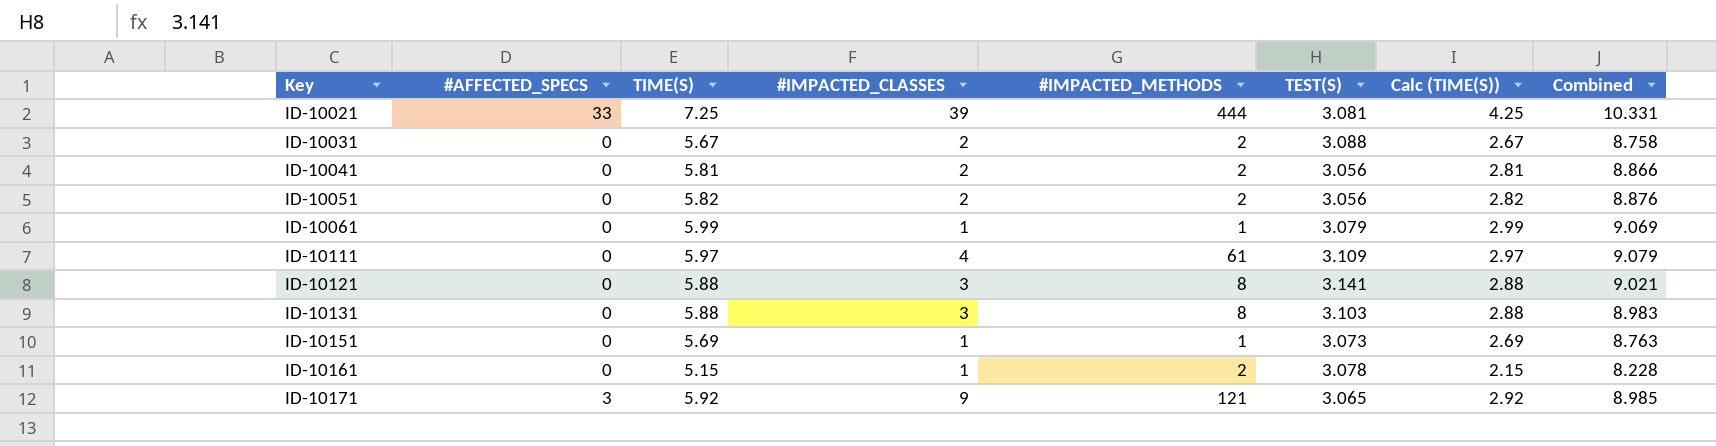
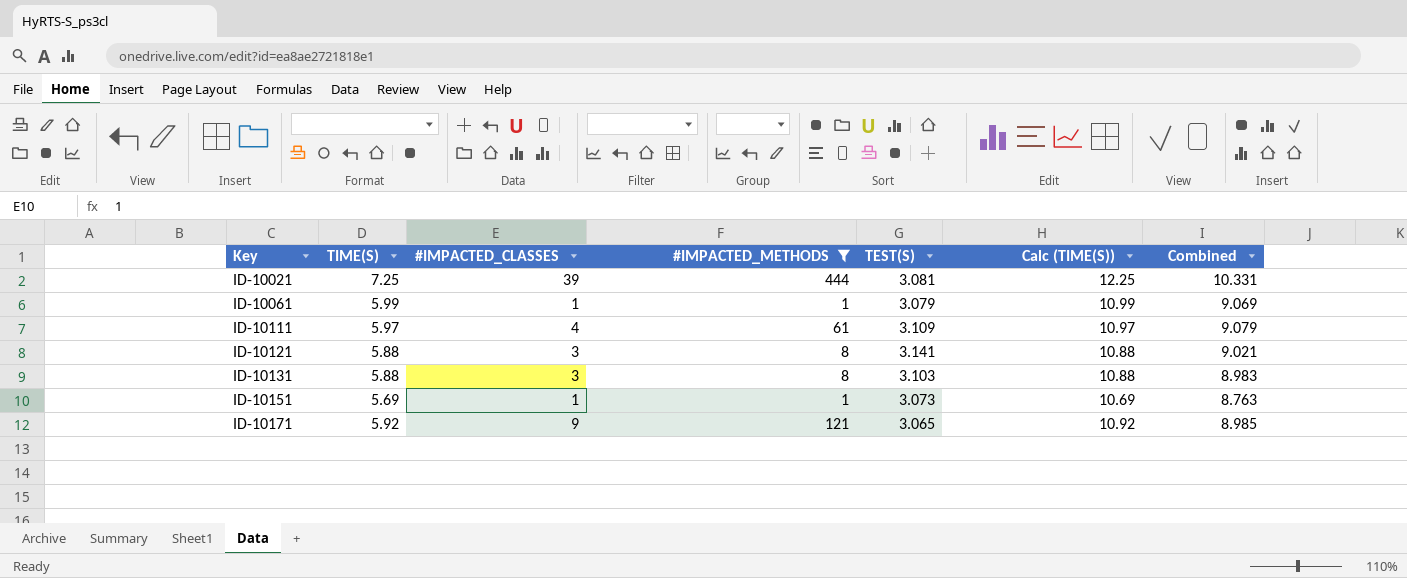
filter: none -> #IMPACTED_METHODS != 2
column #AFFECTED_SPECS | position: 2 -> none
column Calc (TIME(S)) | formula: [TIME(S)] - 3 -> [TIME(S)] + 5

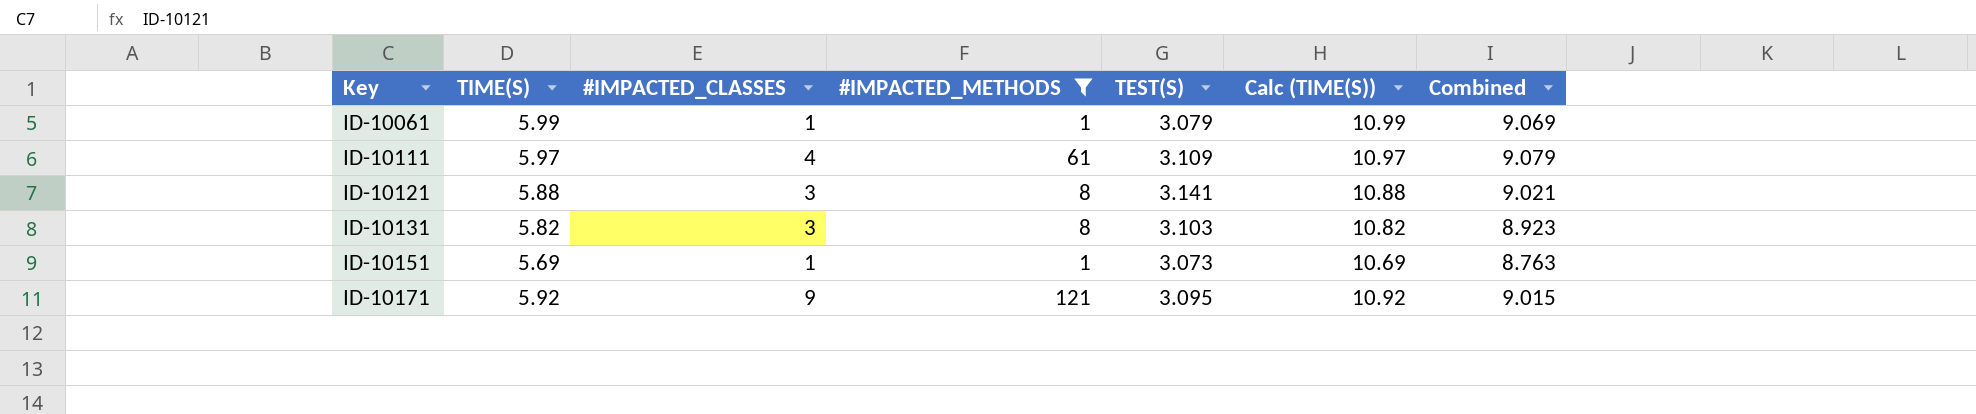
row ID-10021: 7.25 | 39 | 444 | 3.081 | 12.25 | 10.331 -> none
ID-10131 | TIME(S): 5.88 -> 5.82
ID-10131 | Calc (TIME(S)): 10.88 -> 10.82
ID-10131 | Combined: 8.983 -> 8.923
ID-10171 | TEST(S): 3.065 -> 3.095
ID-10171 | Combined: 8.985 -> 9.015

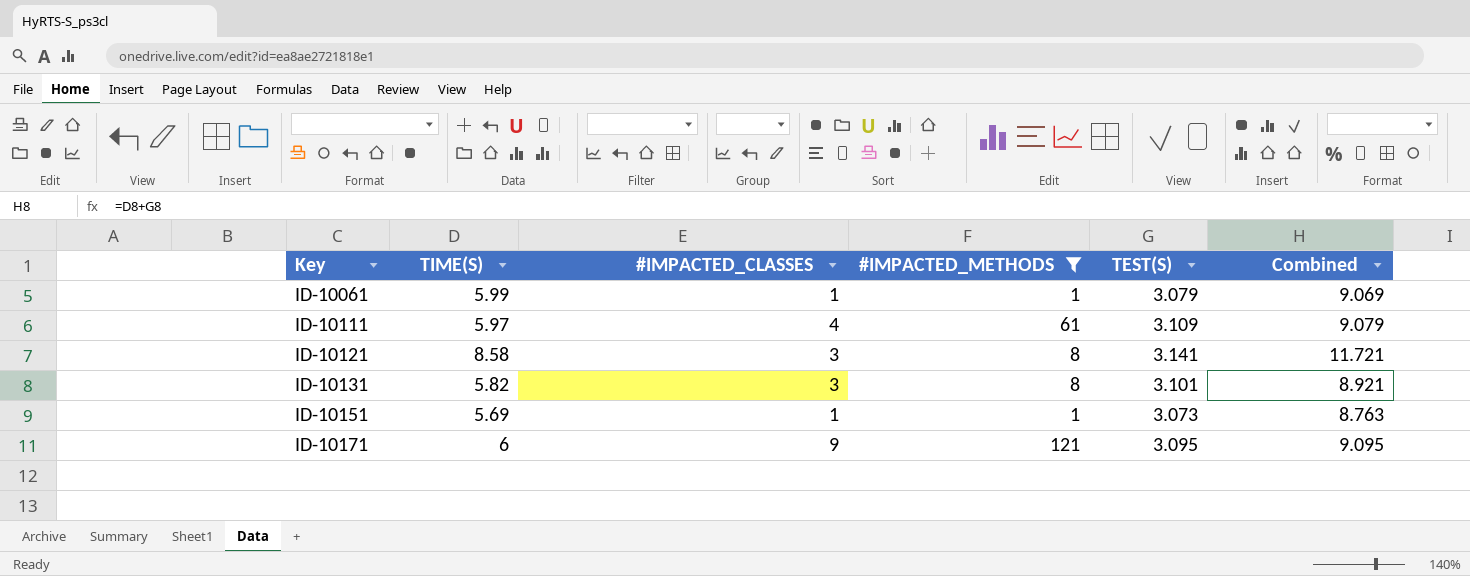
column Calc (TIME(S)) | formula: [TIME(S)] + 5 -> none
ID-10121 | TIME(S): 5.88 -> 8.58
ID-10121 | Combined: 9.021 -> 11.721
ID-10131 | TEST(S): 3.103 -> 3.101
ID-10131 | Combined: 8.923 -> 8.921
ID-10171 | TIME(S): 5.92 -> 6
ID-10171 | Combined: 9.015 -> 9.095

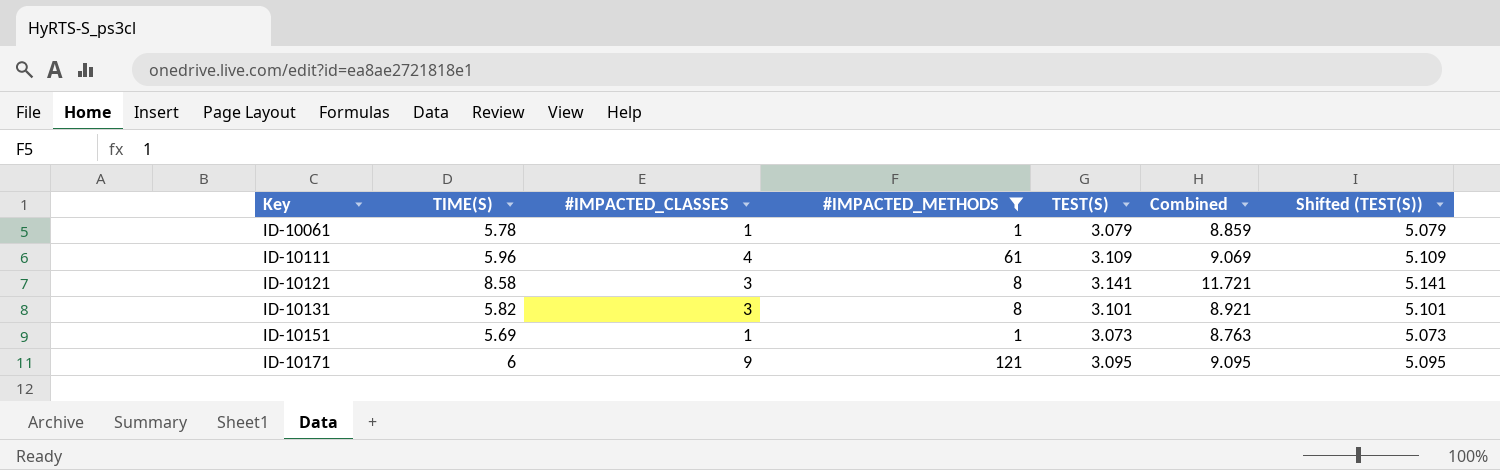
column Shifted (TEST(S)) | formula: none -> [TEST(S)] + 2
ID-10061 | TIME(S): 5.99 -> 5.78
ID-10061 | Combined: 9.069 -> 8.859
ID-10111 | TIME(S): 5.97 -> 5.96
ID-10111 | Combined: 9.079 -> 9.069

